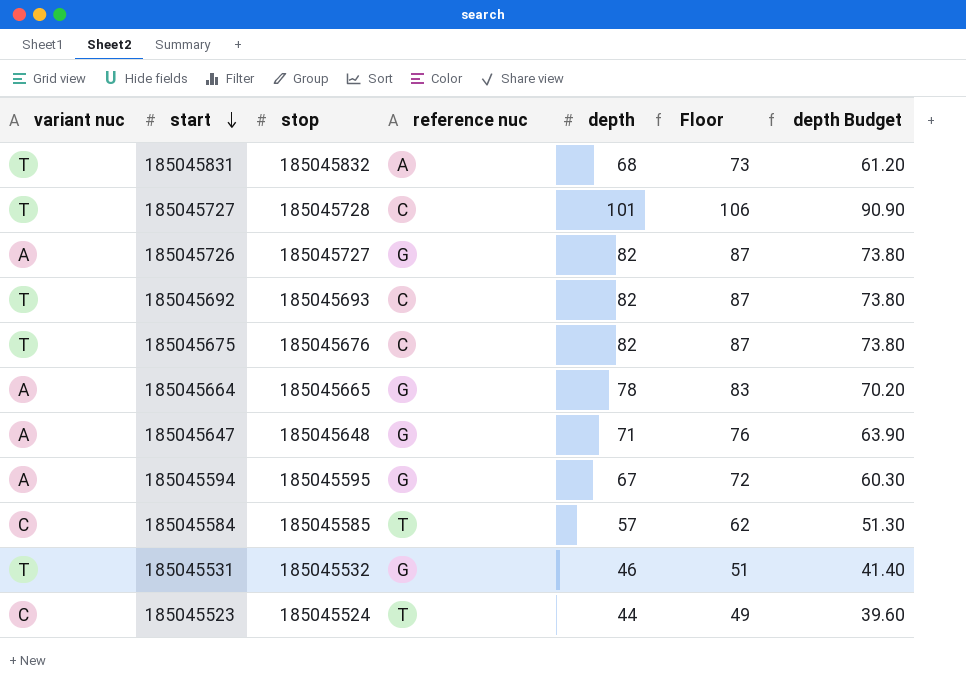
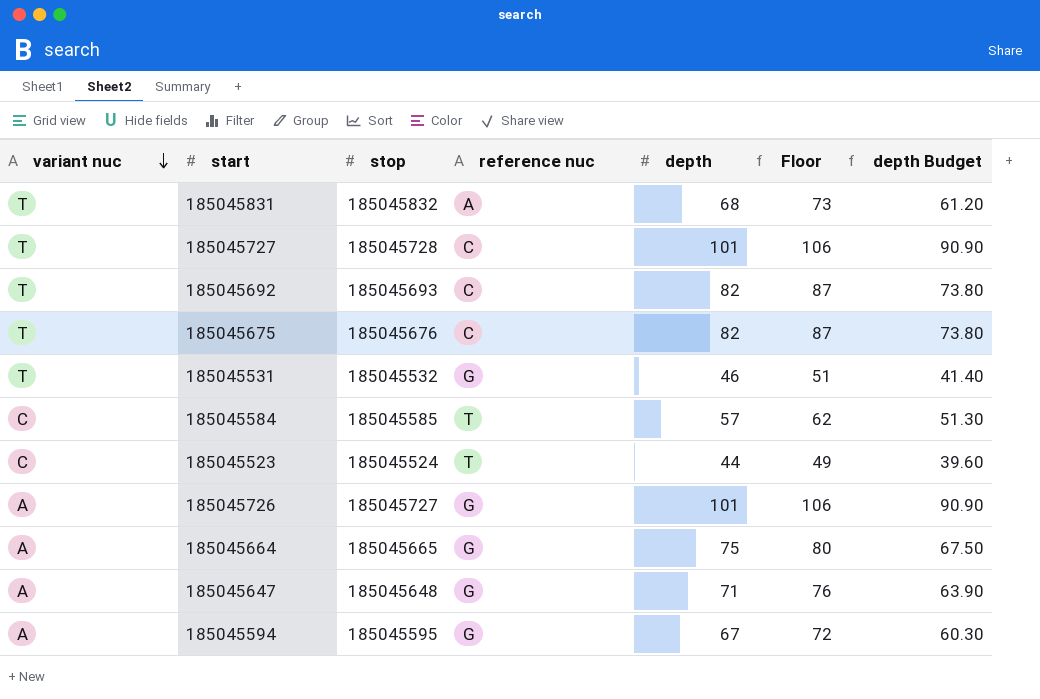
row order: start descending -> variant nuc descending
185045726 | depth: 82 -> 101
185045726 | Floor: 87 -> 106
185045726 | depth Budget: 73.80 -> 90.90
185045664 | depth: 78 -> 75
185045664 | Floor: 83 -> 80
185045664 | depth Budget: 70.20 -> 67.50

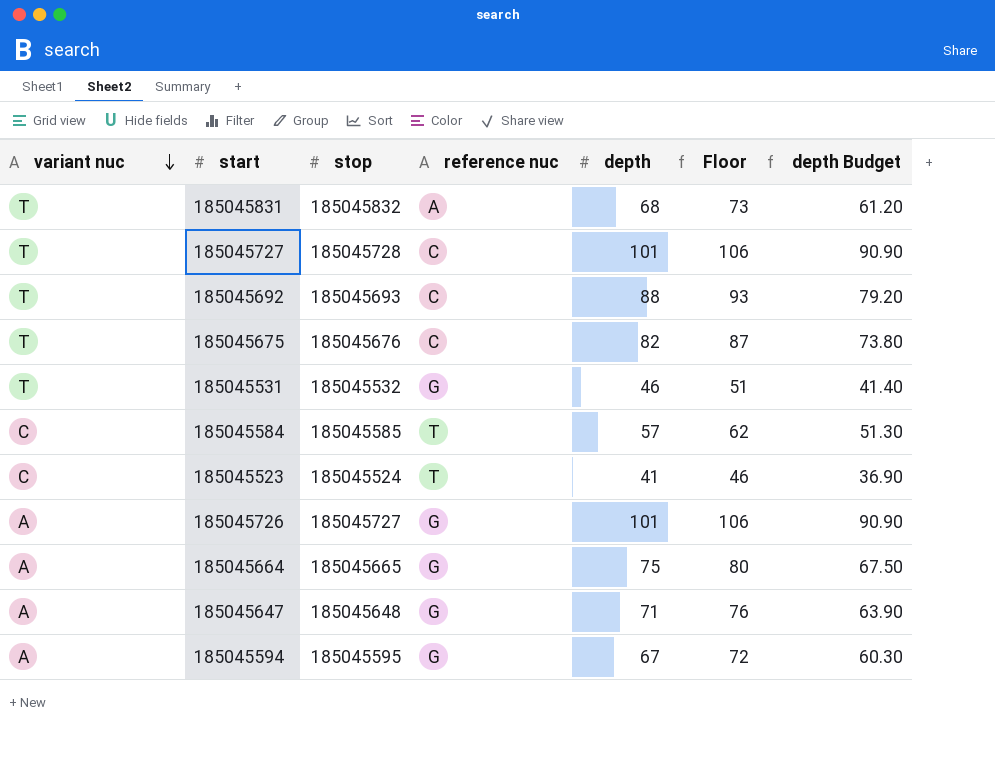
185045692 | depth: 82 -> 88
185045692 | Floor: 87 -> 93
185045692 | depth Budget: 73.80 -> 79.20
185045523 | depth: 44 -> 41
185045523 | Floor: 49 -> 46
185045523 | depth Budget: 39.60 -> 36.90

